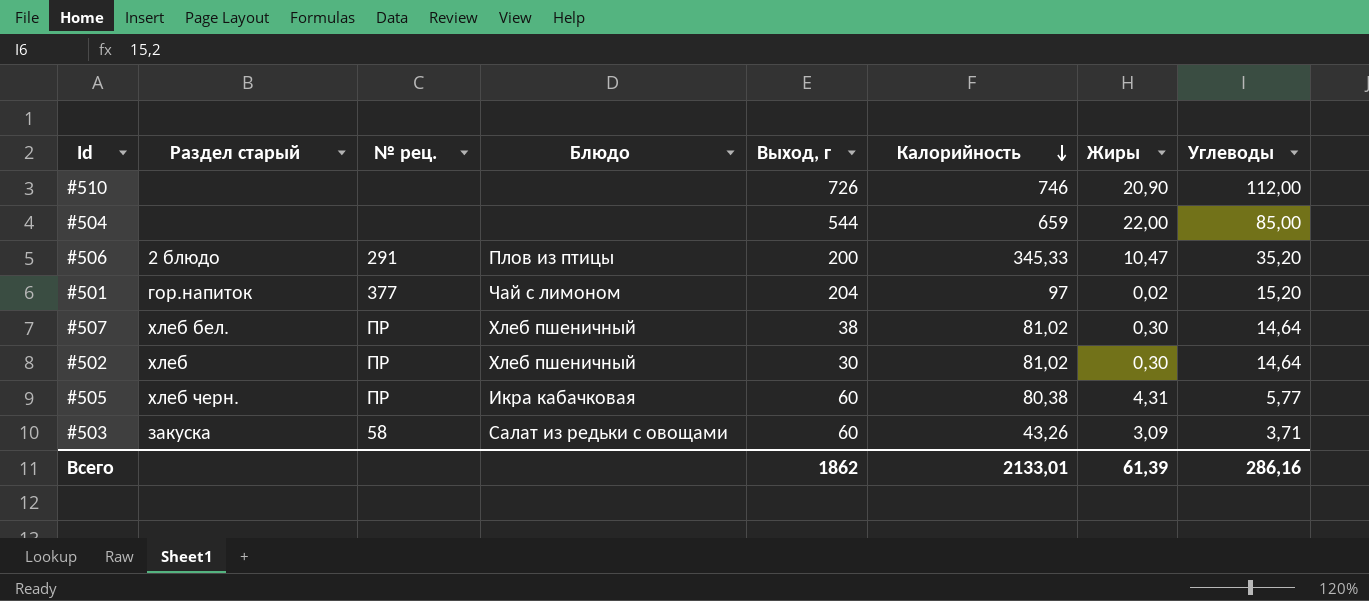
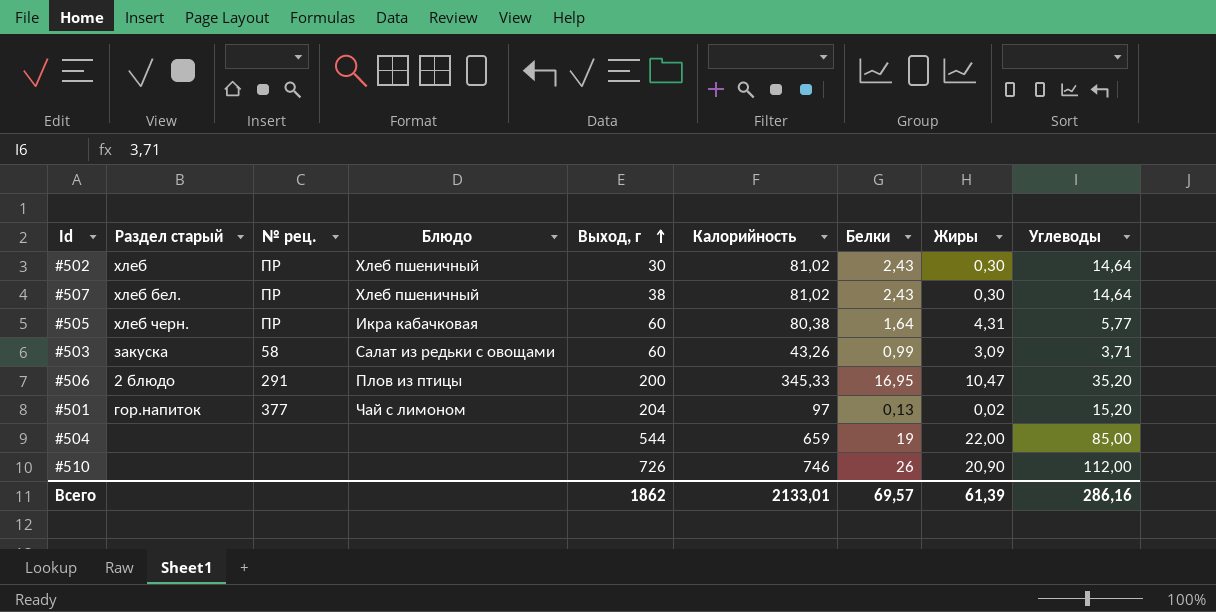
row order: Калорийность descending -> Выход, г ascending
column Белки | position: none -> 7

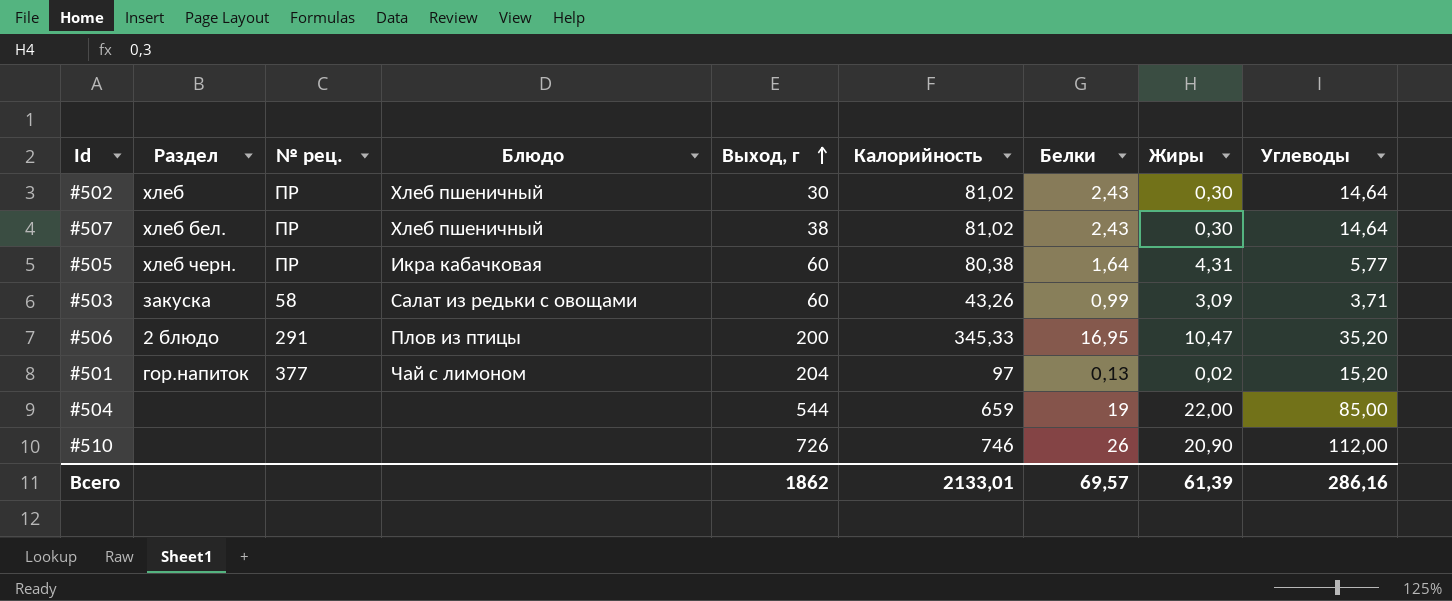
column name: Раздел старый -> Раздел

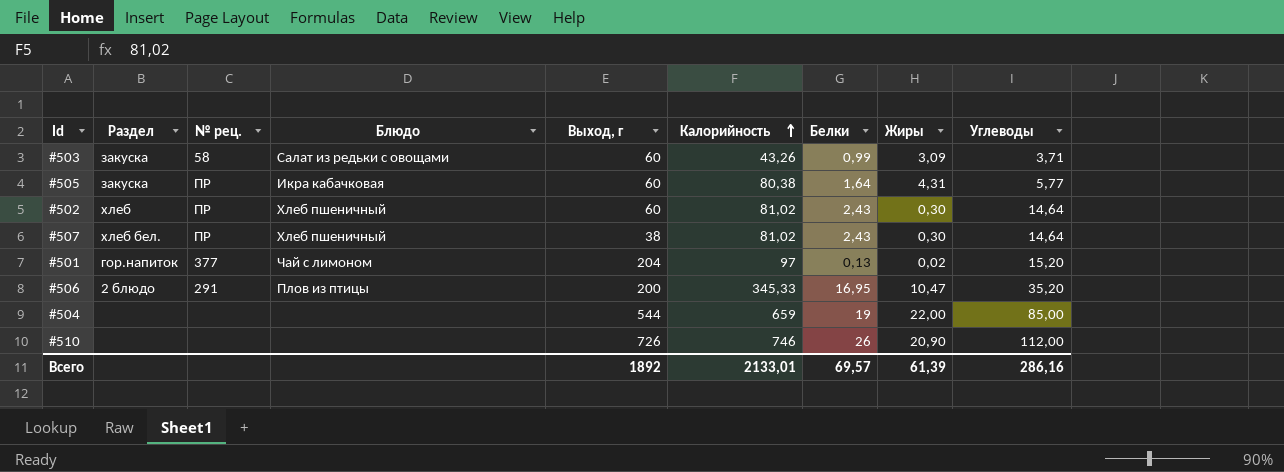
row order: Выход, г ascending -> Калорийность ascending
#505 | Раздел: хлеб черн. -> закуска
#502 | Выход, г: 30 -> 60
Всего | Выход, г: 1862 -> 1892

